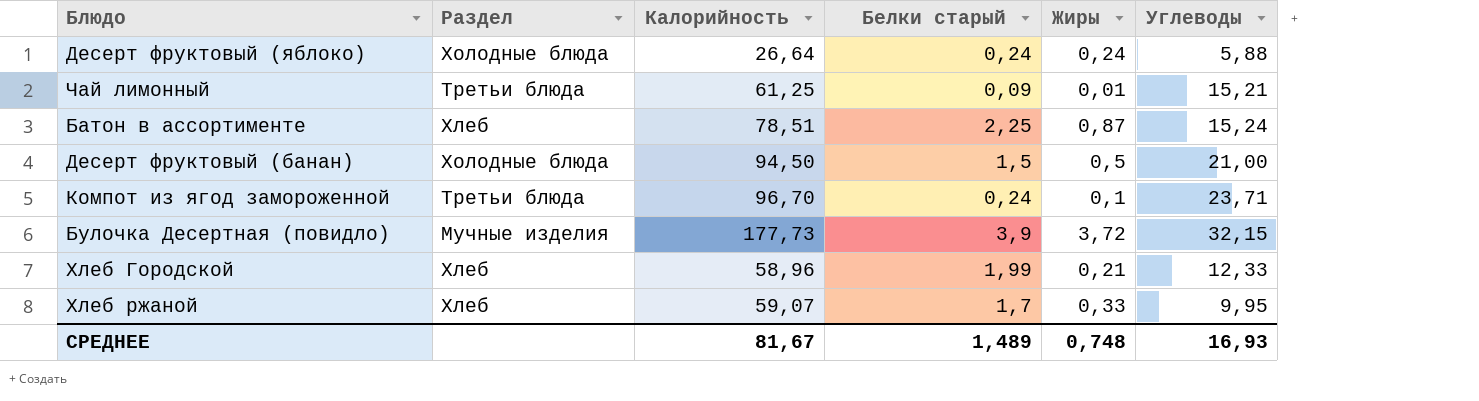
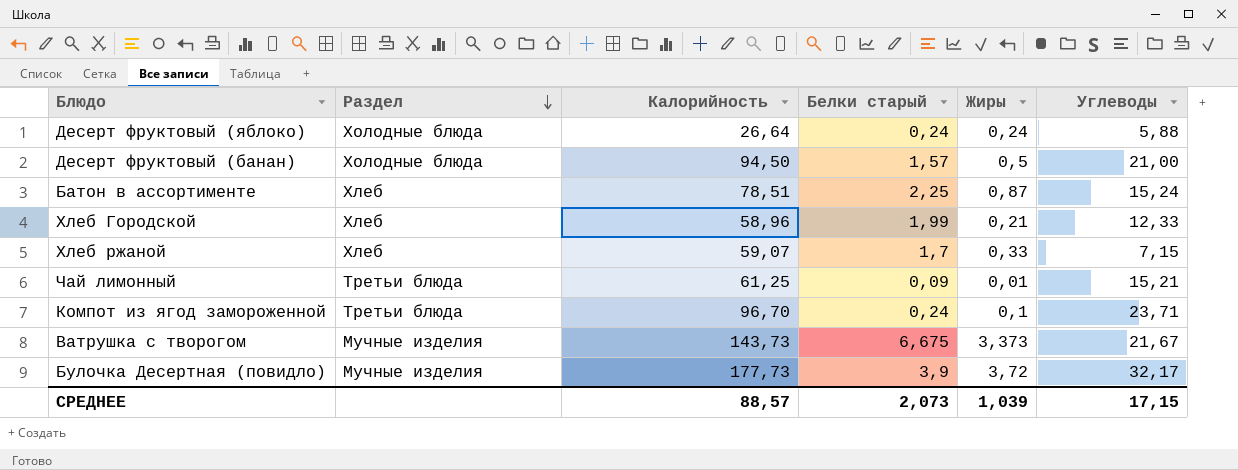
row order: none -> Раздел descending
Десерт фруктовый (банан) | Белки старый: 1,5 -> 1,57
Хлеб ржаной | Углеводы: 9,95 -> 7,15
row Ватрушка с творогом: none -> Мучные изделия | 143,73 | 6,675 | 3,373 | 21,67
Булочка Десертная (повидло) | Углеводы: 32,15 -> 32,17
СРЕДНЕЕ | Калорийность: 81,67 -> 88,57
СРЕДНЕЕ | Белки старый: 1,489 -> 2,073
СРЕДНЕЕ | Жиры: 0,748 -> 1,039
СРЕДНЕЕ | Углеводы: 16,93 -> 17,15

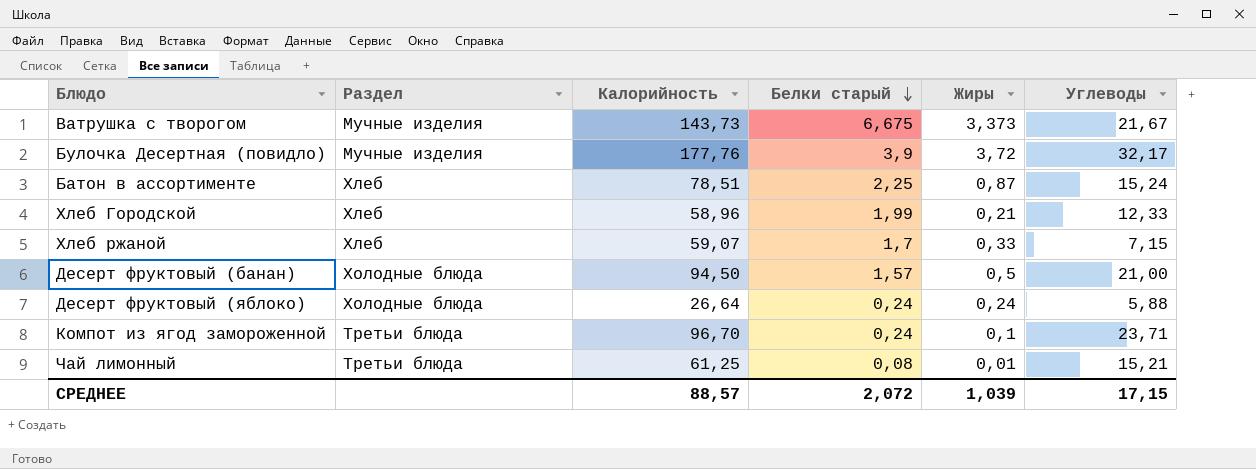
row order: Раздел descending -> Белки старый descending
Булочка Десертная (повидло) | Калорийность: 177,73 -> 177,76
Чай лимонный | Белки старый: 0,09 -> 0,08
СРЕДНЕЕ | Белки старый: 2,073 -> 2,072

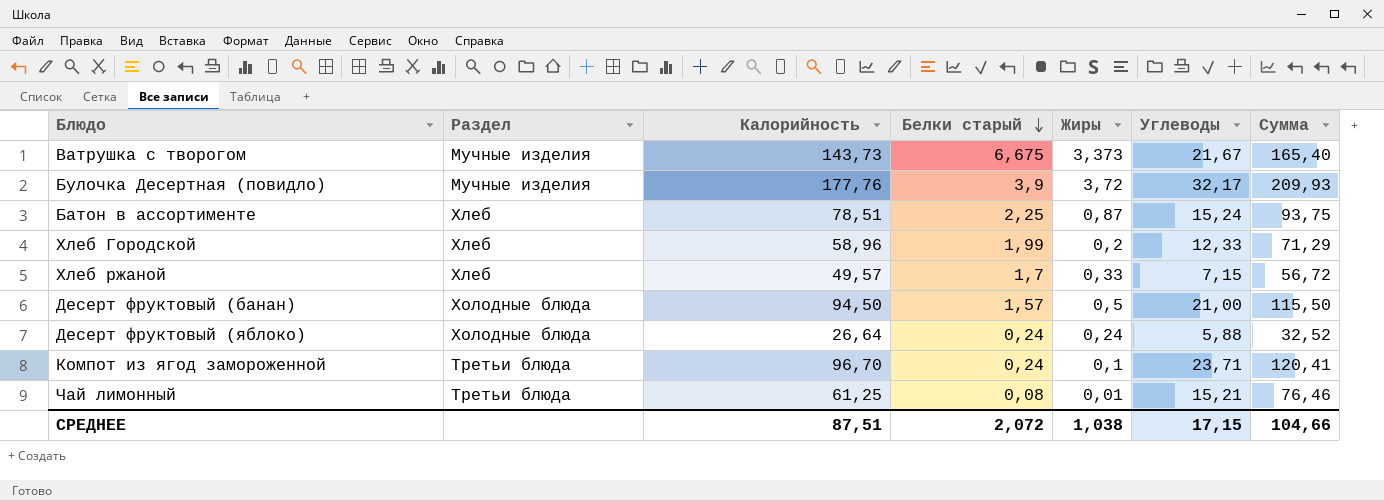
column Сумма | formula: none -> [Калорийность] + [Углеводы]
Хлеб Городской | Жиры: 0,21 -> 0,2
Хлеб ржаной | Калорийность: 59,07 -> 49,57
СРЕДНЕЕ | Калорийность: 88,57 -> 87,51
СРЕДНЕЕ | Жиры: 1,039 -> 1,038

